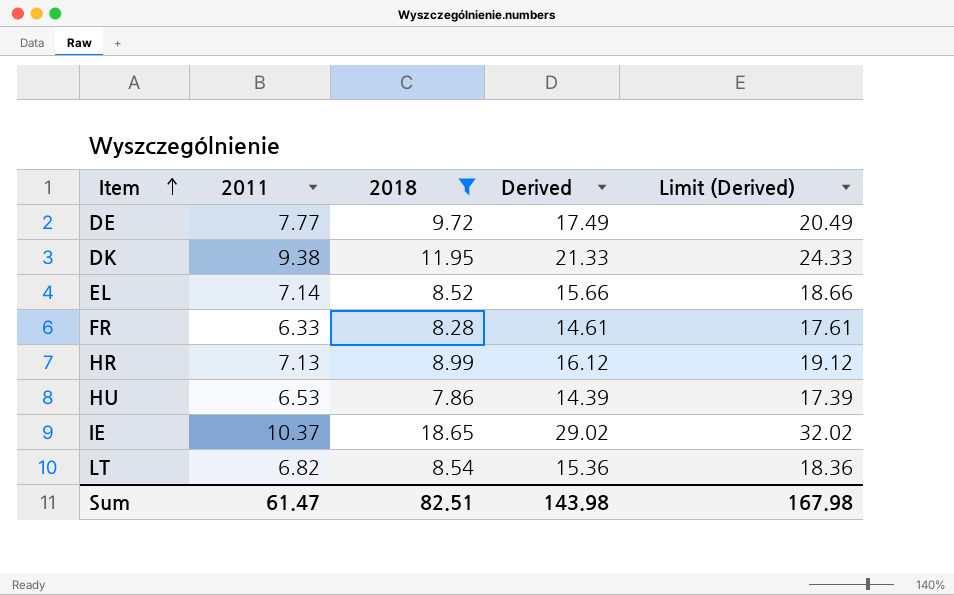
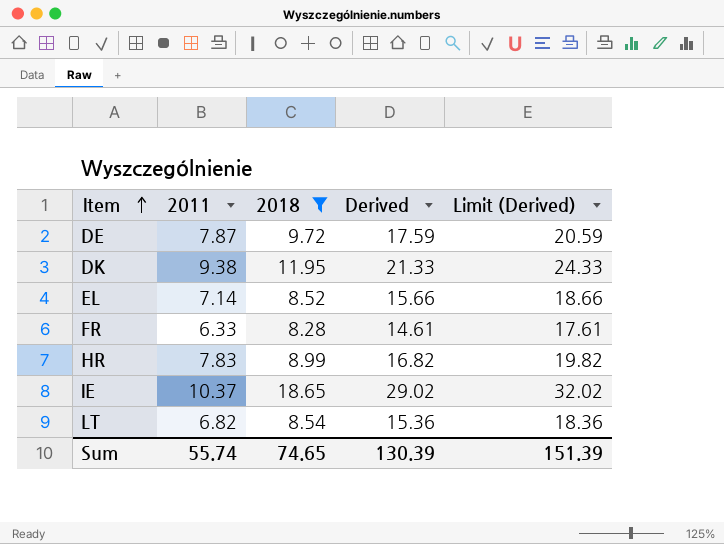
row HU: 6.53 | 7.86 | 14.39 | 17.39 -> none
DE | 2011: 7.77 -> 7.87
DE | Derived: 17.49 -> 17.59
DE | Limit (Derived): 20.49 -> 20.59
HR | 2011: 7.13 -> 7.83
HR | Derived: 16.12 -> 16.82
HR | Limit (Derived): 19.12 -> 19.82
Sum | 2011: 61.47 -> 55.74
Sum | 2018: 82.51 -> 74.65
Sum | Derived: 143.98 -> 130.39
Sum | Limit (Derived): 167.98 -> 151.39

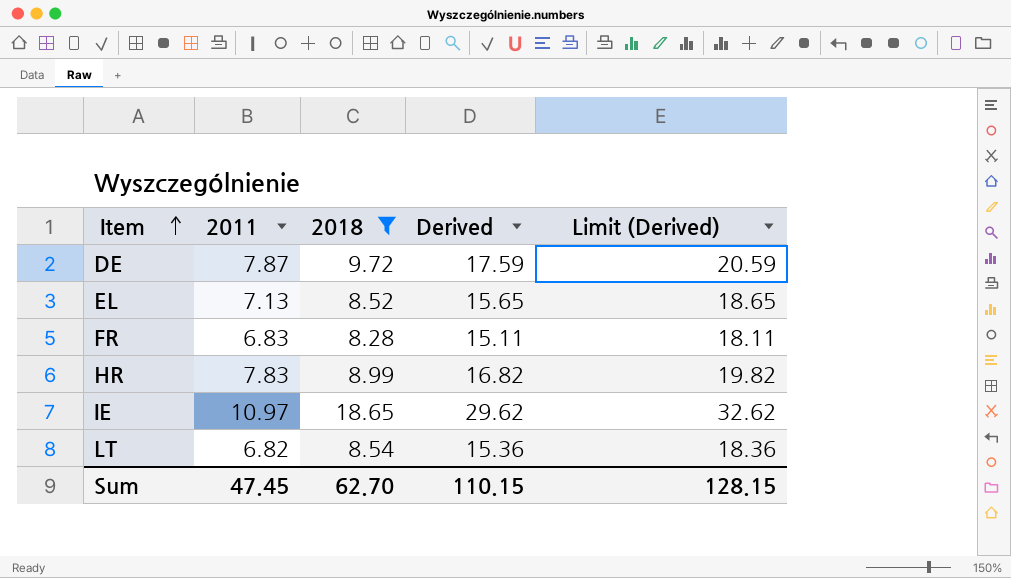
row DK: 9.38 | 11.95 | 21.33 | 24.33 -> none
EL | 2011: 7.14 -> 7.13
EL | Derived: 15.66 -> 15.65
EL | Limit (Derived): 18.66 -> 18.65
FR | 2011: 6.33 -> 6.83
FR | Derived: 14.61 -> 15.11
FR | Limit (Derived): 17.61 -> 18.11
IE | 2011: 10.37 -> 10.97
IE | Derived: 29.02 -> 29.62
IE | Limit (Derived): 32.02 -> 32.62
Sum | 2011: 55.74 -> 47.45
Sum | 2018: 74.65 -> 62.70
Sum | Derived: 130.39 -> 110.15
Sum | Limit (Derived): 151.39 -> 128.15

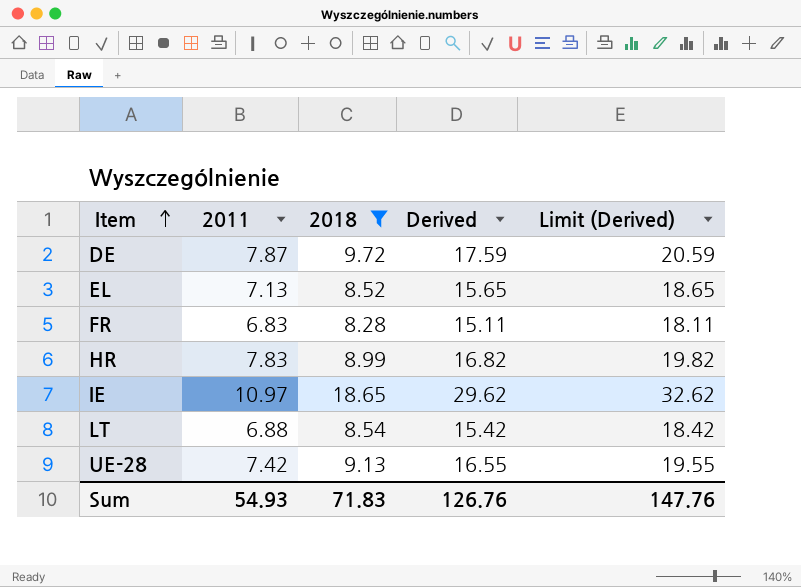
LT | 2011: 6.82 -> 6.88
LT | Derived: 15.36 -> 15.42
LT | Limit (Derived): 18.36 -> 18.42
row UE-28: none -> 7.42 | 9.13 | 16.55 | 19.55
Sum | 2011: 47.45 -> 54.93
Sum | 2018: 62.70 -> 71.83
Sum | Derived: 110.15 -> 126.76
Sum | Limit (Derived): 128.15 -> 147.76

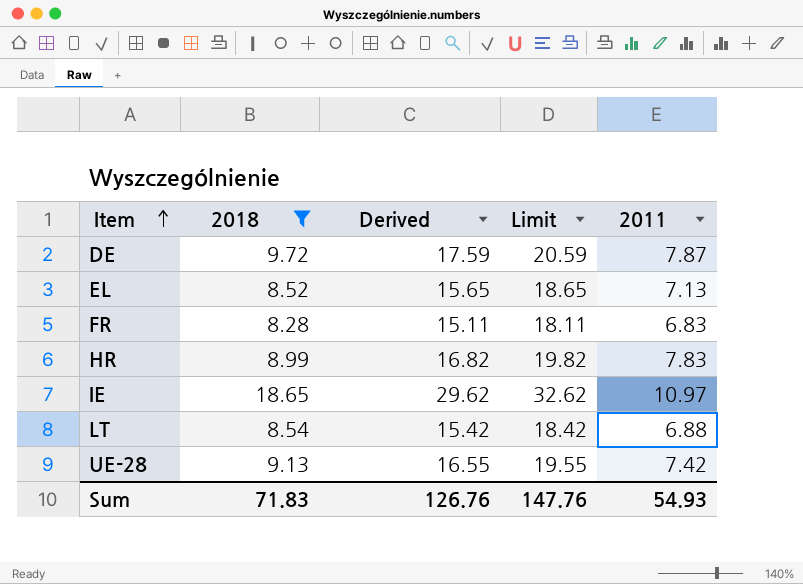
column name: Limit (Derived) -> Limit
column 2011 | position: 2 -> 5

